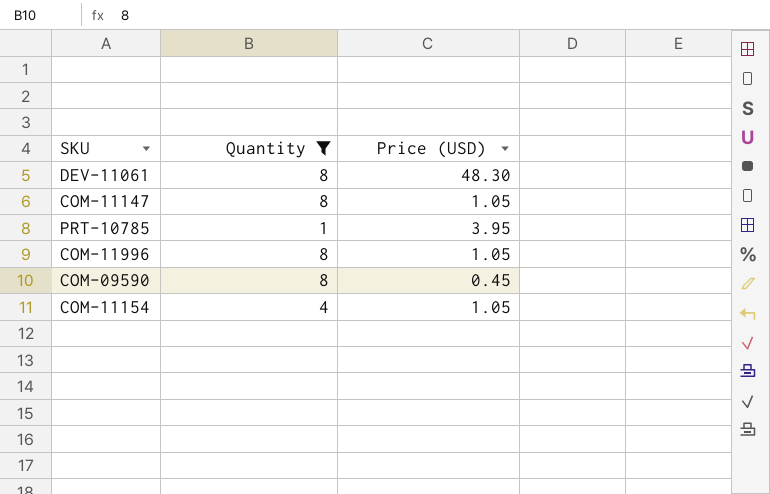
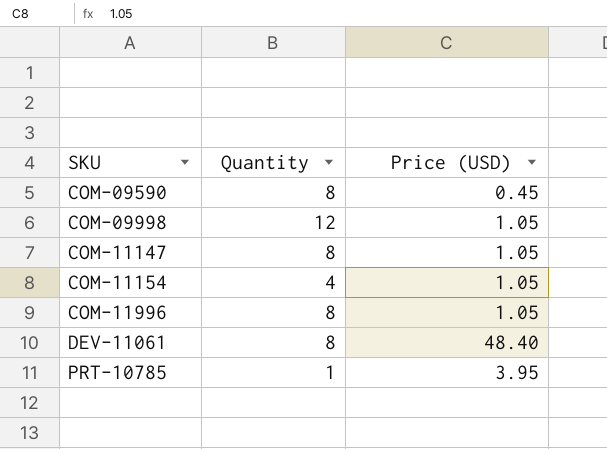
filter: Quantity != 12 -> none
row order: none -> SKU ascending
DEV-11061 | Price (USD): 48.30 -> 48.40

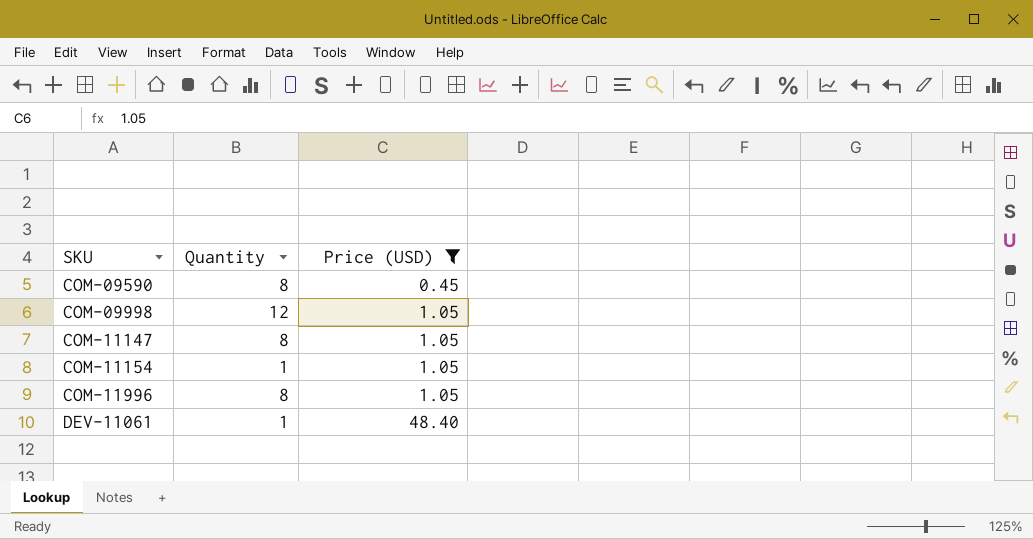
filter: none -> Price (USD) != 3.95
COM-11154 | Quantity: 4 -> 1
DEV-11061 | Quantity: 8 -> 1

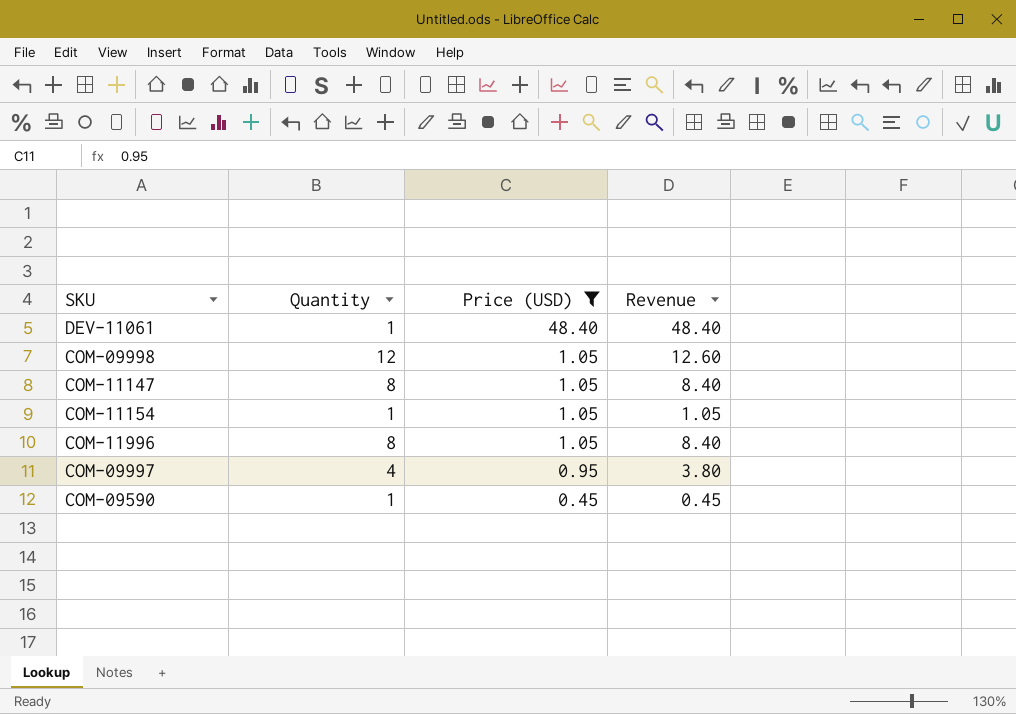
row order: SKU ascending -> Price (USD) descending
column Revenue | formula: none -> [Quantity] * [Price (USD)]
row COM-09997: none -> 4 | 0.95 | 3.80
COM-09590 | Quantity: 8 -> 1

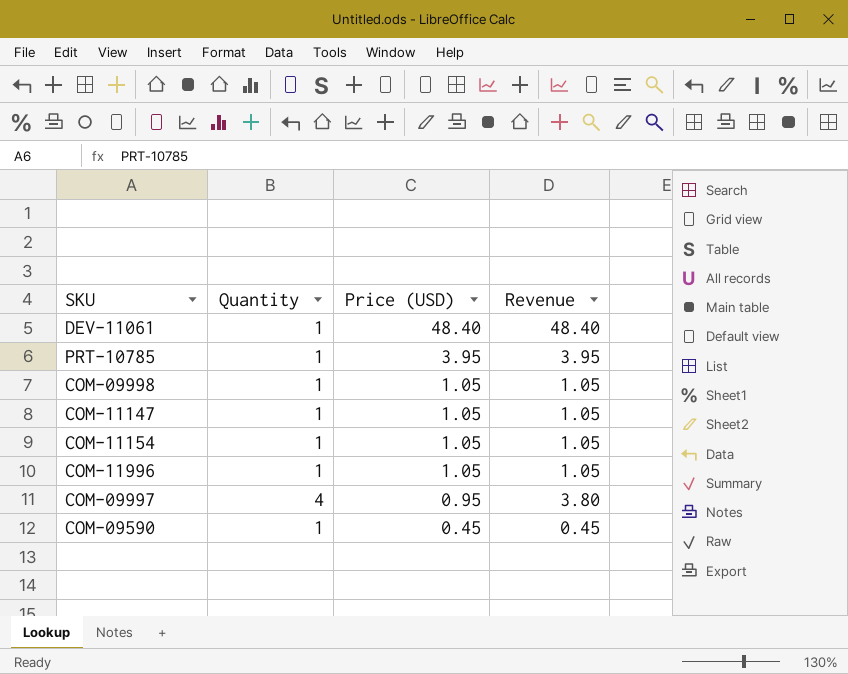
filter: Price (USD) != 3.95 -> none
COM-09998 | Quantity: 12 -> 1
COM-09998 | Revenue: 12.60 -> 1.05
COM-11147 | Quantity: 8 -> 1
COM-11147 | Revenue: 8.40 -> 1.05
COM-11996 | Quantity: 8 -> 1
COM-11996 | Revenue: 8.40 -> 1.05

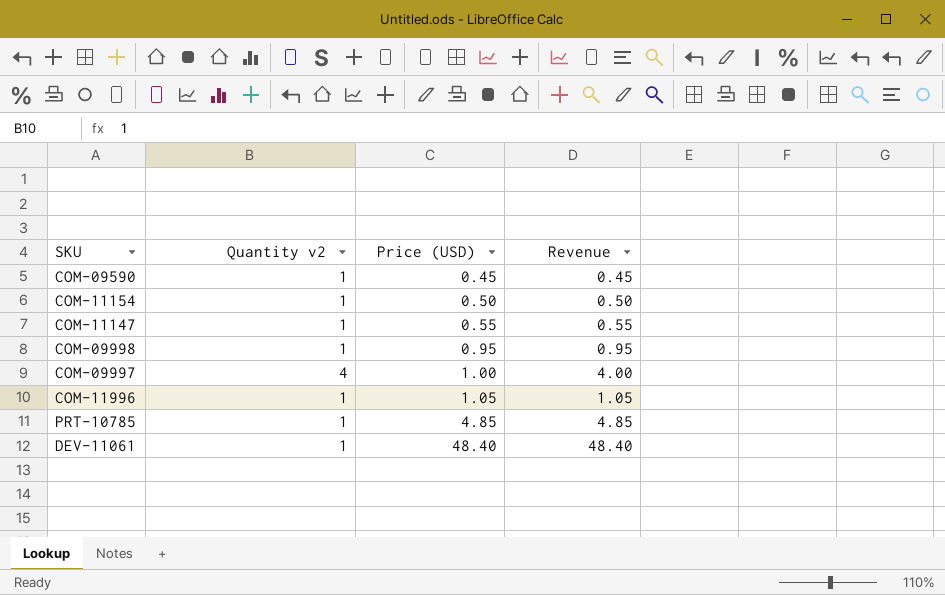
row order: Price (USD) descending -> Price (USD) ascending
column name: Quantity -> Quantity v2
COM-11154 | Price (USD): 1.05 -> 0.50
COM-11154 | Revenue: 1.05 -> 0.50
COM-11147 | Price (USD): 1.05 -> 0.55
COM-11147 | Revenue: 1.05 -> 0.55
COM-09998 | Price (USD): 1.05 -> 0.95
COM-09998 | Revenue: 1.05 -> 0.95
COM-09997 | Price (USD): 0.95 -> 1.00
COM-09997 | Revenue: 3.80 -> 4.00
PRT-10785 | Price (USD): 3.95 -> 4.85
PRT-10785 | Revenue: 3.95 -> 4.85

